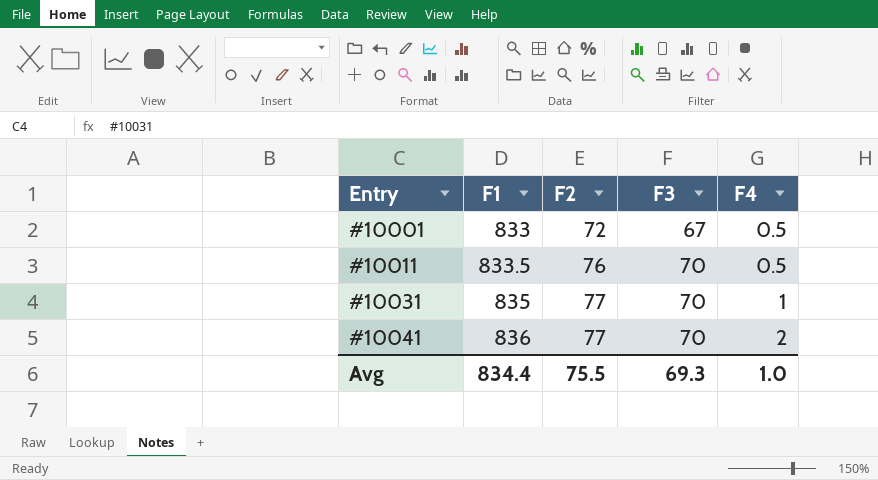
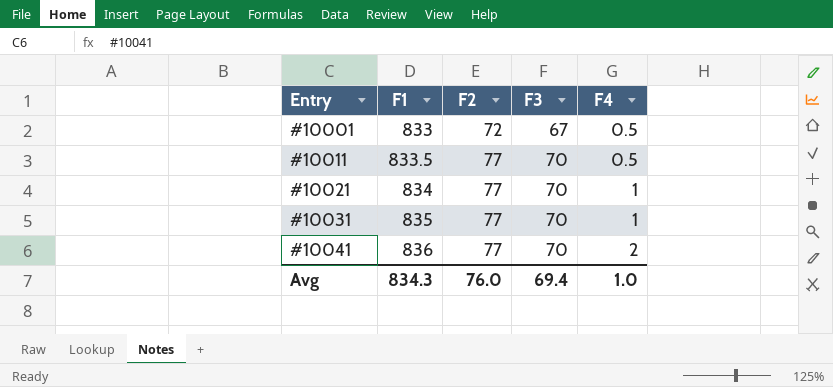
#10011 | F2: 76 -> 77
row #10021: none -> 834 | 77 | 70 | 1
Avg | F1: 834.4 -> 834.3
Avg | F2: 75.5 -> 76.0
Avg | F3: 69.3 -> 69.4

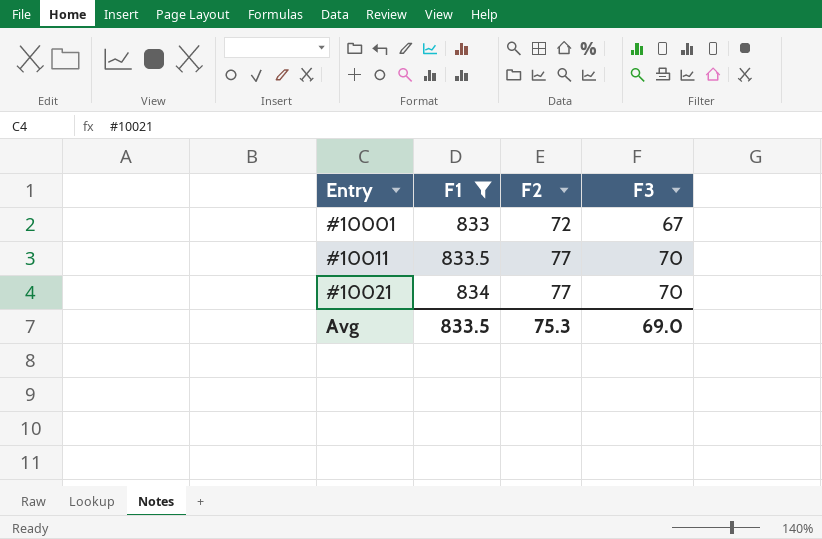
filter: none -> F1 <= 834
column F4 | position: 5 -> none
Avg | F1: 834.3 -> 833.5
Avg | F2: 76.0 -> 75.3
Avg | F3: 69.4 -> 69.0

